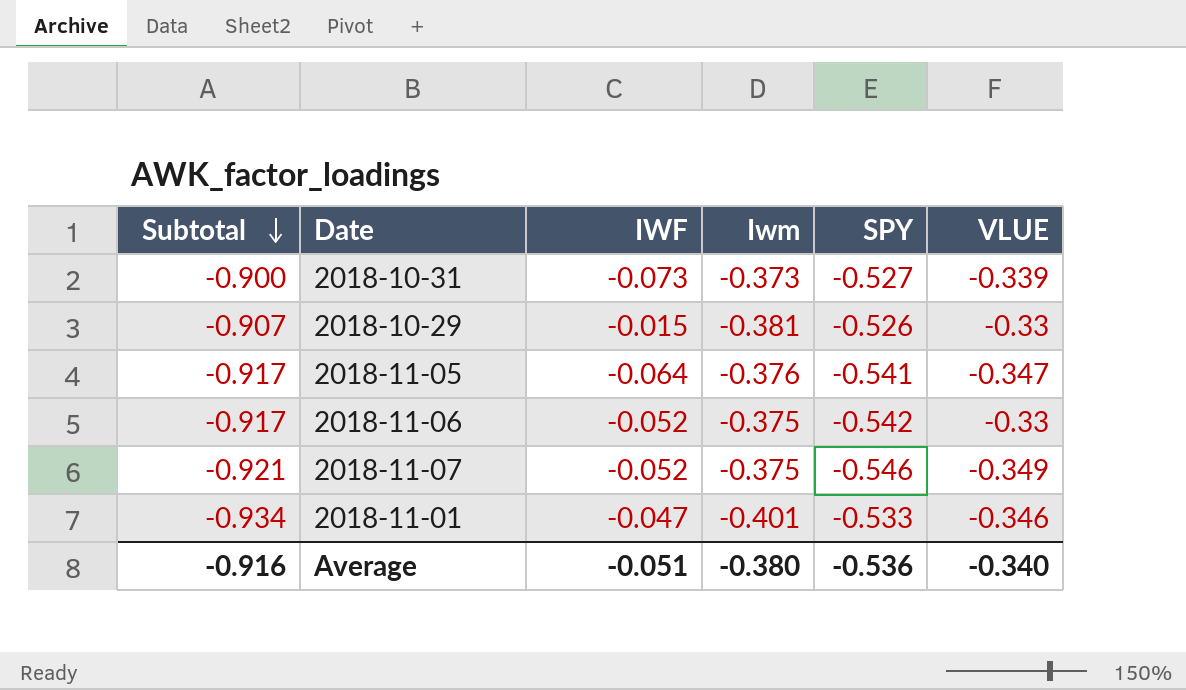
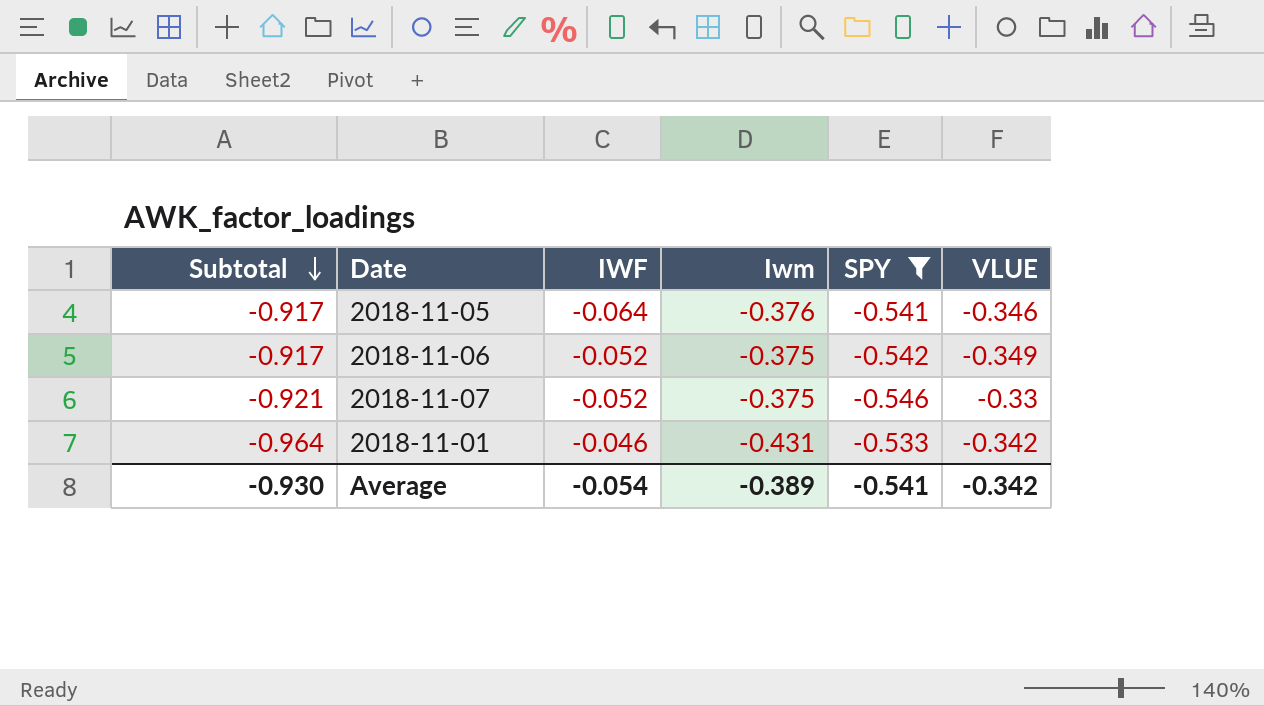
filter: none -> SPY <= -0.533
2018-11-05 | VLUE: -0.347 -> -0.346
2018-11-06 | VLUE: -0.33 -> -0.349
2018-11-07 | VLUE: -0.349 -> -0.33
2018-11-01 | Subtotal: -0.934 -> -0.964
2018-11-01 | IWF: -0.047 -> -0.046
2018-11-01 | Iwm: -0.401 -> -0.431
2018-11-01 | VLUE: -0.346 -> -0.342
Average | Subtotal: -0.916 -> -0.930
Average | IWF: -0.051 -> -0.054
Average | Iwm: -0.380 -> -0.389
Average | SPY: -0.536 -> -0.541
Average | VLUE: -0.340 -> -0.342

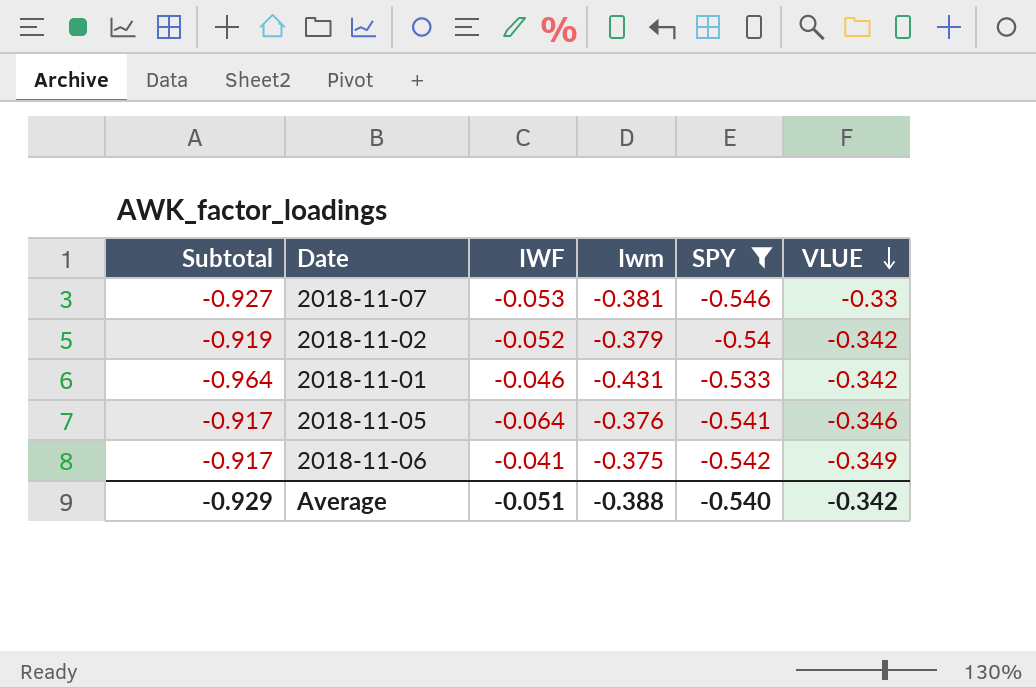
row order: Subtotal descending -> VLUE descending
2018-11-07 | Subtotal: -0.921 -> -0.927
2018-11-07 | IWF: -0.052 -> -0.053
2018-11-07 | Iwm: -0.375 -> -0.381
row 2018-11-02: none -> -0.919 | -0.052 | -0.379 | -0.54 | -0.342
2018-11-06 | IWF: -0.052 -> -0.041
Average | Subtotal: -0.930 -> -0.929
Average | IWF: -0.054 -> -0.051
Average | Iwm: -0.389 -> -0.388
Average | SPY: -0.541 -> -0.540

